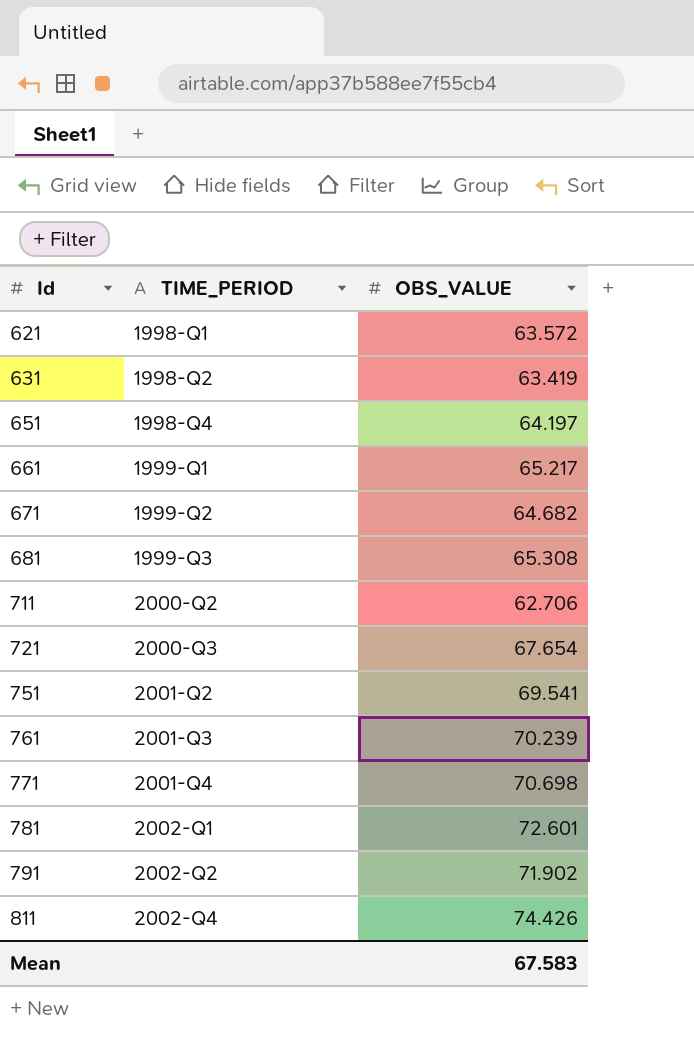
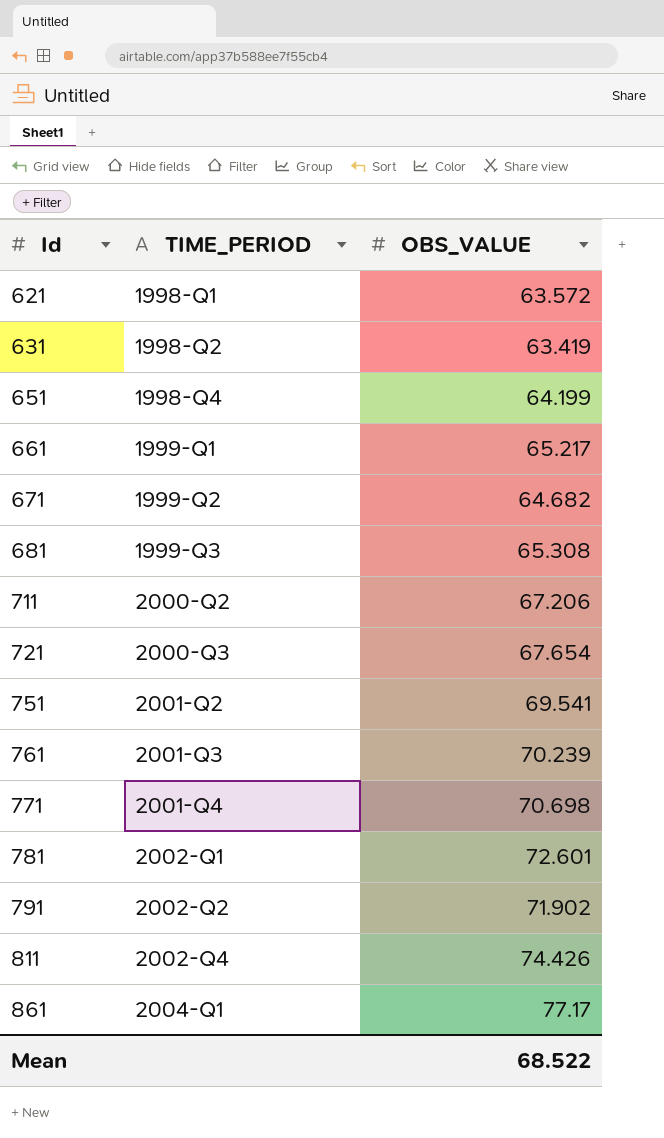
651 | OBS_VALUE: 64.197 -> 64.199
711 | OBS_VALUE: 62.706 -> 67.206
row 861: none -> 2004-Q1 | 77.17
Mean | OBS_VALUE: 67.583 -> 68.522

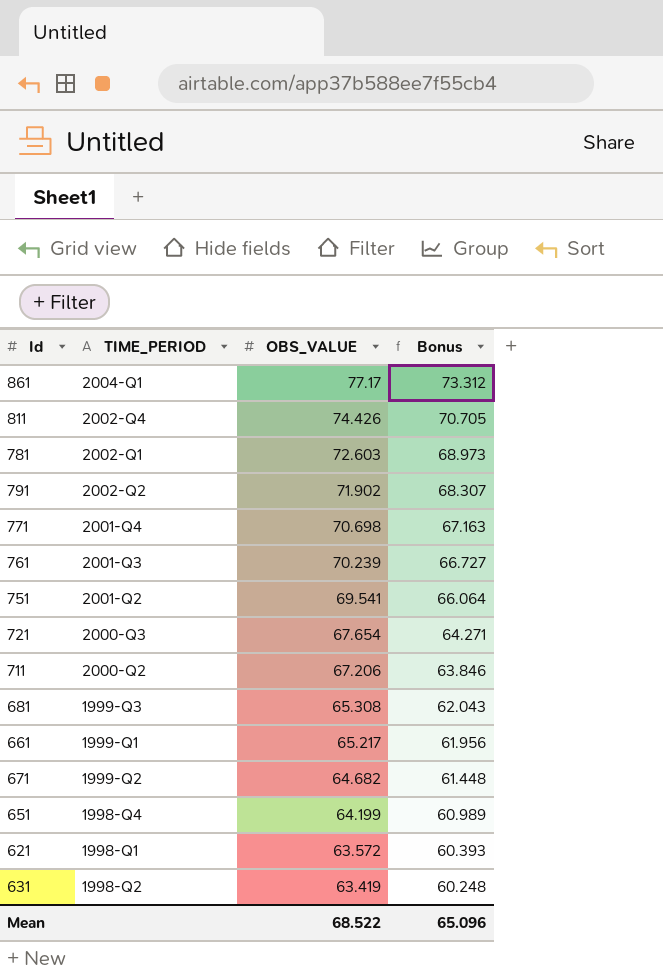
row order: Id ascending -> OBS_VALUE descending
column Bonus | formula: none -> [OBS_VALUE] * 0.95
781 | OBS_VALUE: 72.601 -> 72.603

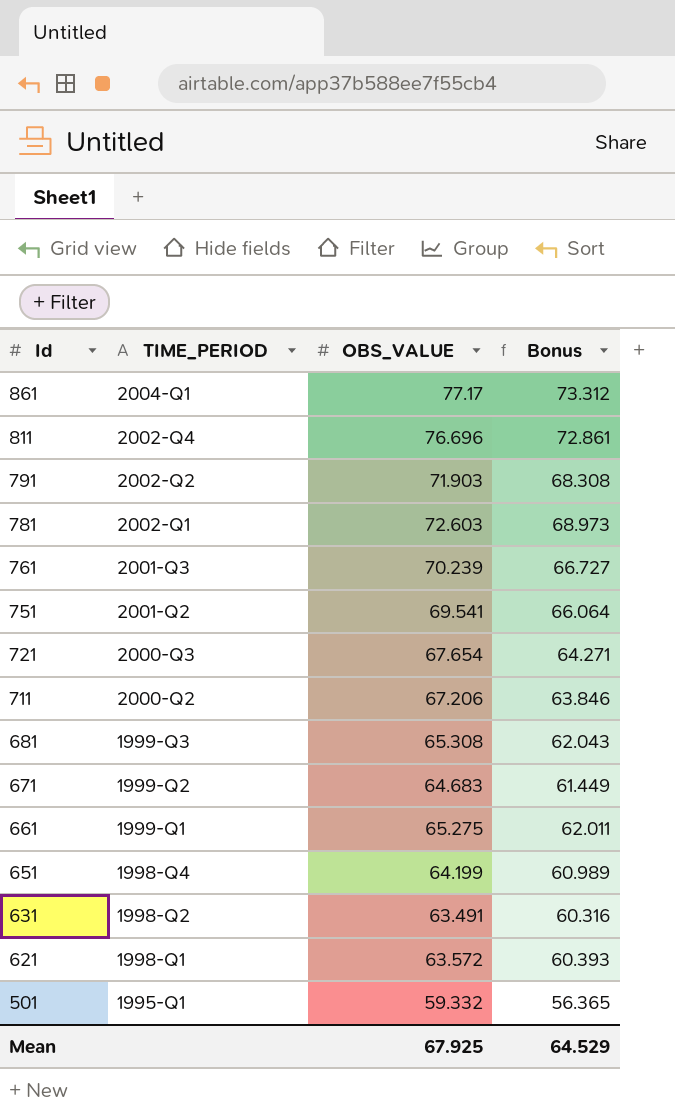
row order: OBS_VALUE descending -> Id descending
row 771: 2001-Q4 | 70.698 | 67.163 -> none
811 | OBS_VALUE: 74.426 -> 76.696
811 | Bonus: 70.705 -> 72.861
791 | OBS_VALUE: 71.902 -> 71.903
791 | Bonus: 68.307 -> 68.308
671 | OBS_VALUE: 64.682 -> 64.683
671 | Bonus: 61.448 -> 61.449
661 | OBS_VALUE: 65.217 -> 65.275
661 | Bonus: 61.956 -> 62.011
631 | OBS_VALUE: 63.419 -> 63.491
631 | Bonus: 60.248 -> 60.316
row 501: none -> 1995-Q1 | 59.332 | 56.365
Mean | OBS_VALUE: 68.522 -> 67.925
Mean | Bonus: 65.096 -> 64.529

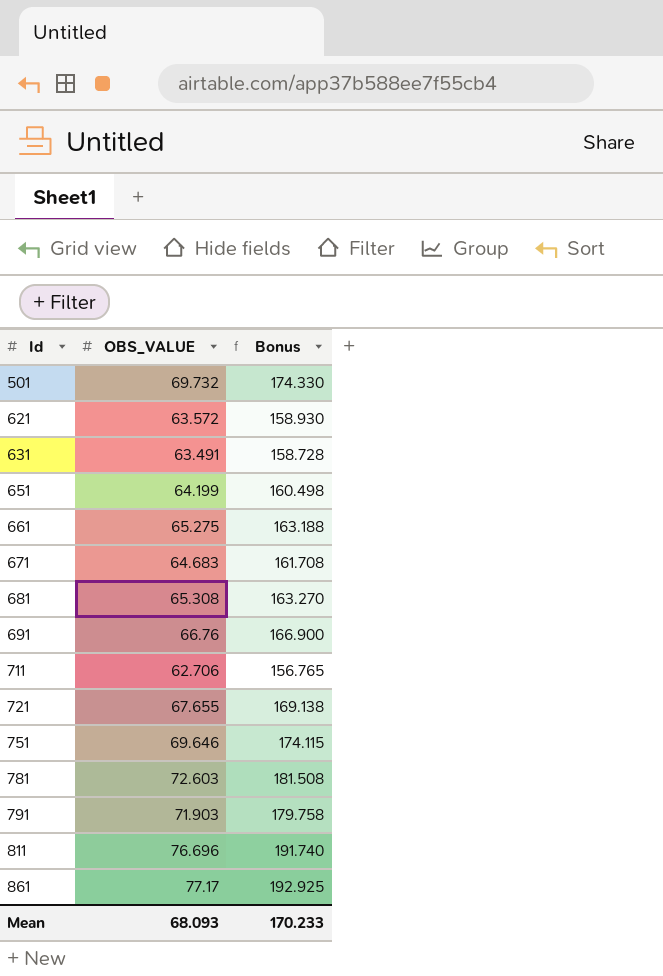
row order: Id descending -> Id ascending
column TIME_PERIOD | position: 2 -> none
column Bonus | formula: [OBS_VALUE] * 0.95 -> [OBS_VALUE] * 2.5
row 761: 2001-Q3 | 70.239 | 66.727 -> none
501 | OBS_VALUE: 59.332 -> 69.732
row 691: none -> 66.76 | 166.900
711 | OBS_VALUE: 67.206 -> 62.706
721 | OBS_VALUE: 67.654 -> 67.655
751 | OBS_VALUE: 69.541 -> 69.646
Mean | OBS_VALUE: 67.925 -> 68.093
Mean | Bonus: 64.529 -> 170.233

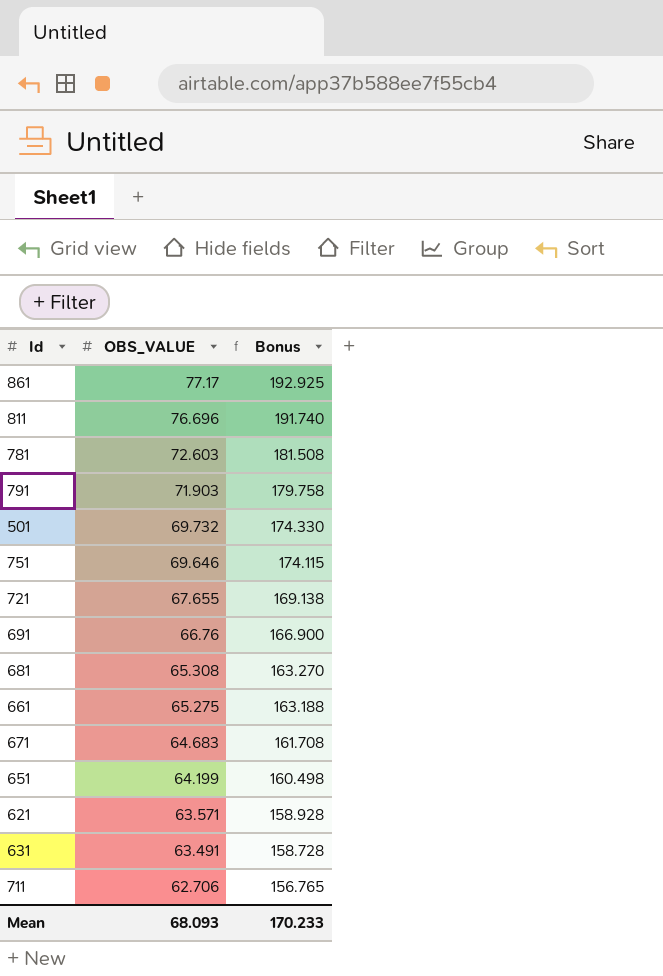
row order: Id ascending -> OBS_VALUE descending
621 | OBS_VALUE: 63.572 -> 63.571
621 | Bonus: 158.930 -> 158.928

